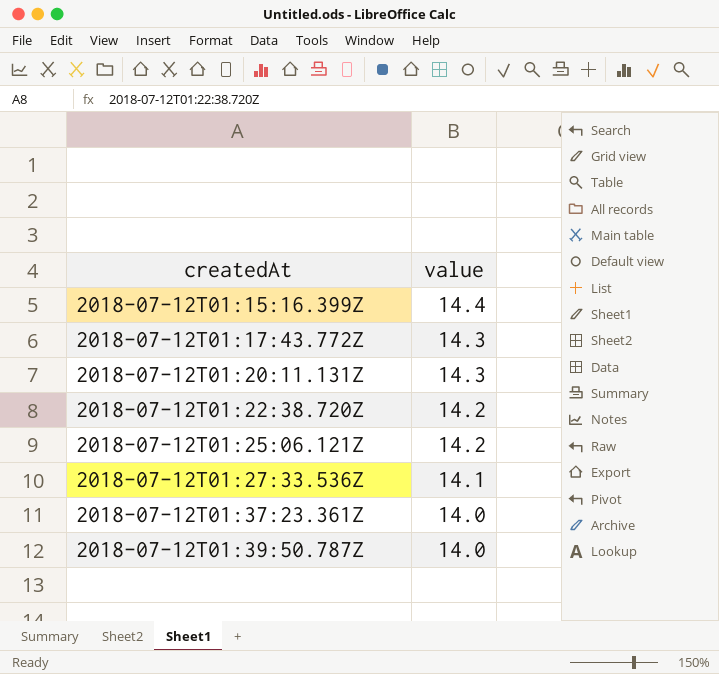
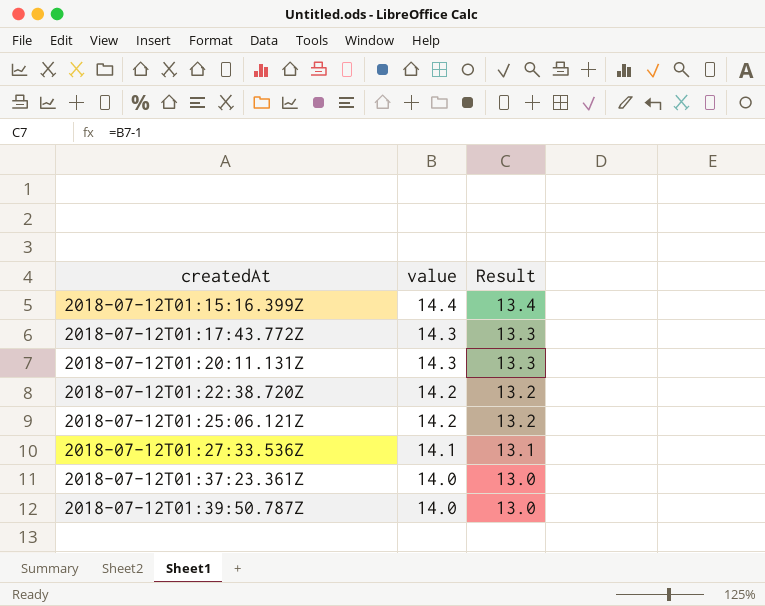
column Result | formula: none -> [value] - 1

